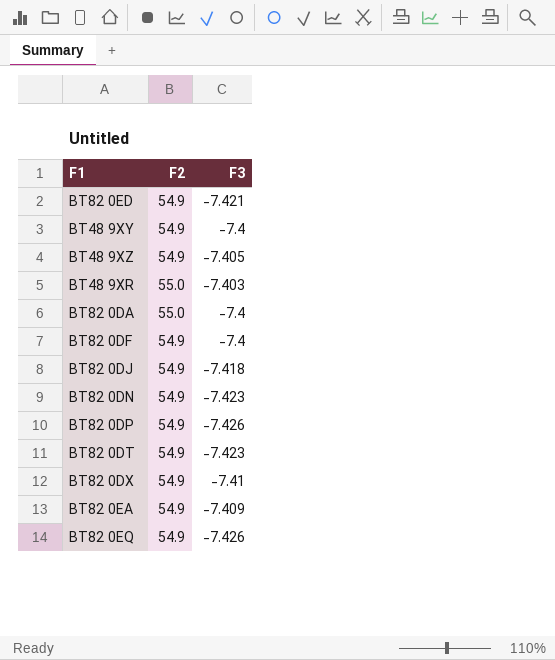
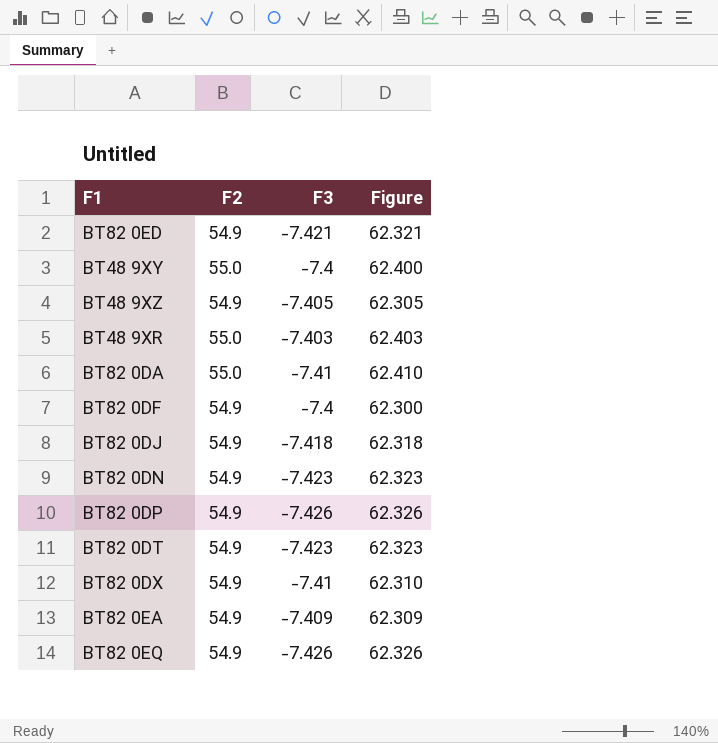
column Figure | formula: none -> [F2] - [F3]
BT48 9XY | F2: 54.9 -> 55.0
BT82 0DA | F3: -7.4 -> -7.41

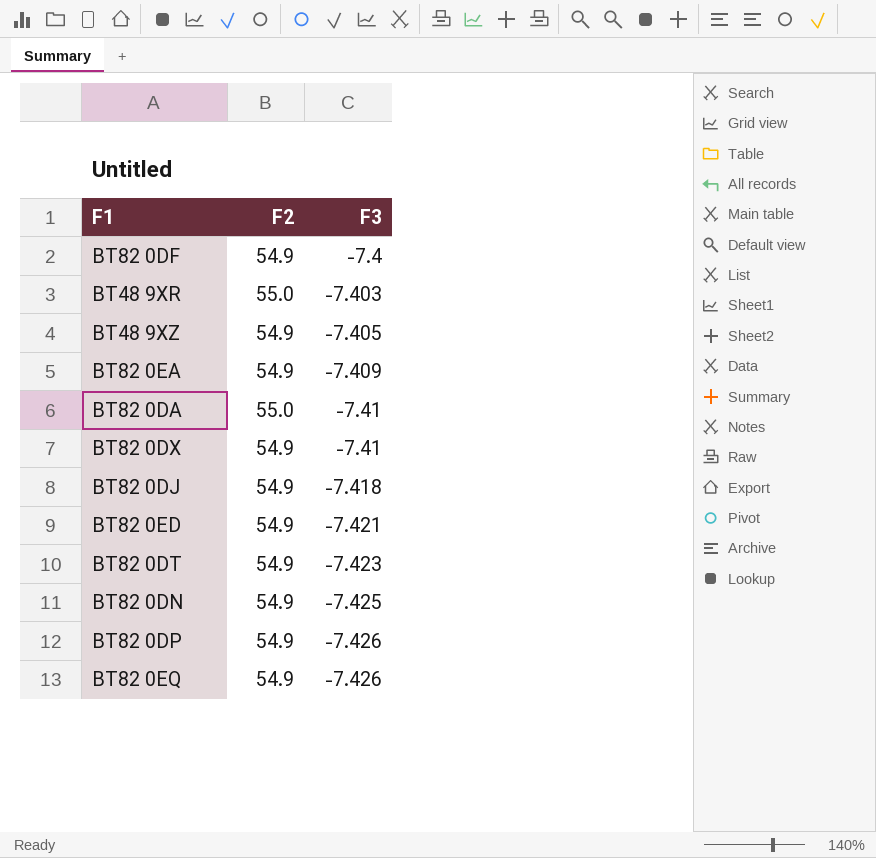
row order: none -> F3 descending
column Figure | formula: [F2] - [F3] -> none
row BT48 9XY: 55.0 | -7.4 | 62.400 -> none
BT82 0DN | F3: -7.423 -> -7.425

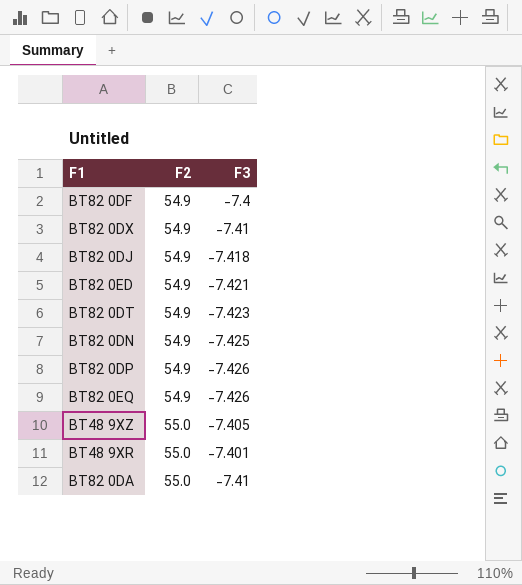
row order: F3 descending -> F2 ascending
row BT82 0EA: 54.9 | -7.409 -> none
BT48 9XZ | F2: 54.9 -> 55.0
BT48 9XR | F3: -7.403 -> -7.401

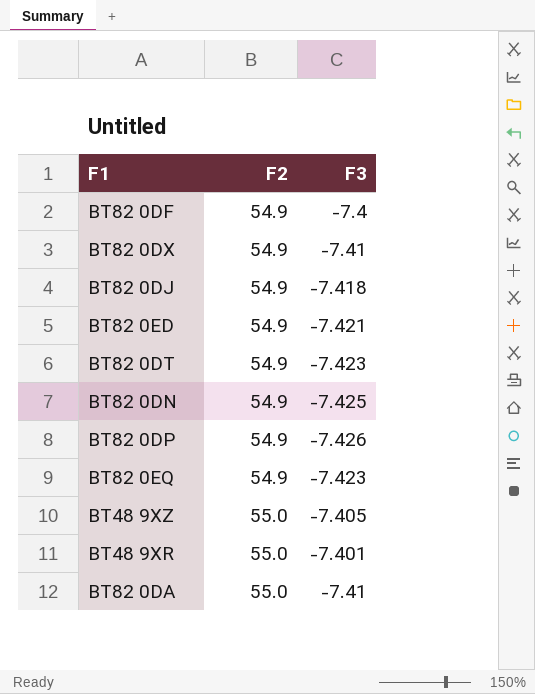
BT82 0EQ | F3: -7.426 -> -7.423

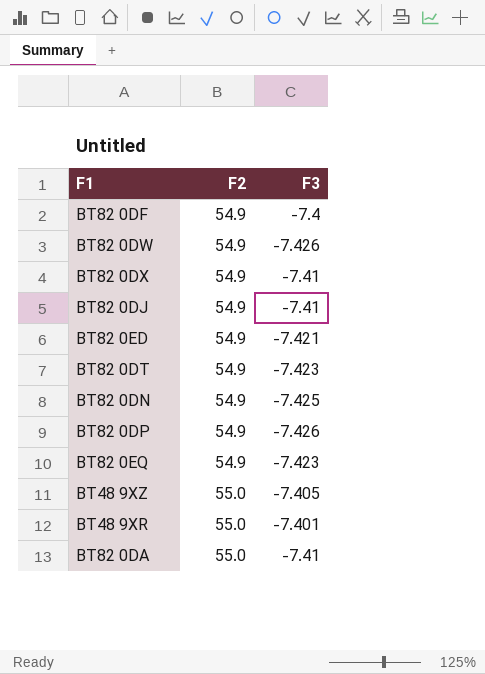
row BT82 0DW: none -> 54.9 | -7.426
BT82 0DJ | F3: -7.418 -> -7.41

